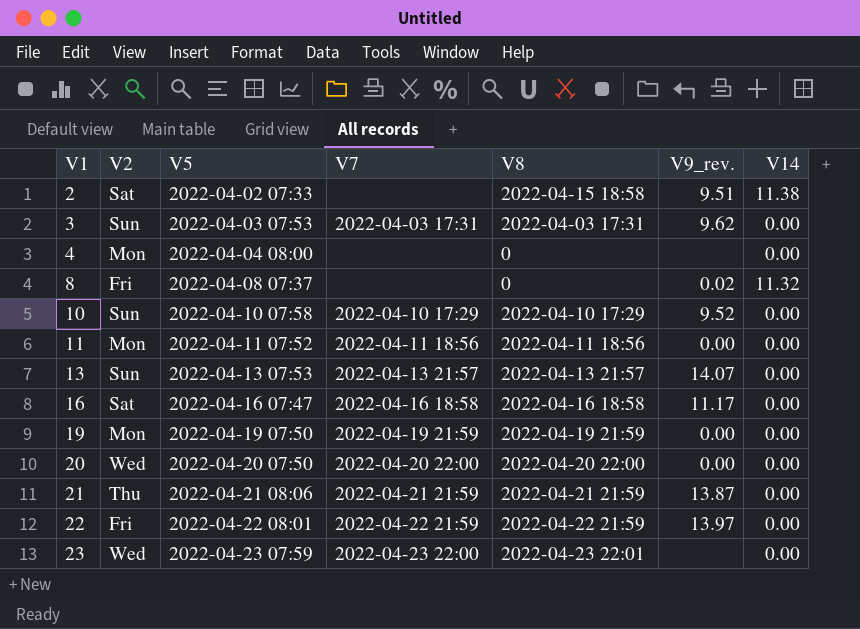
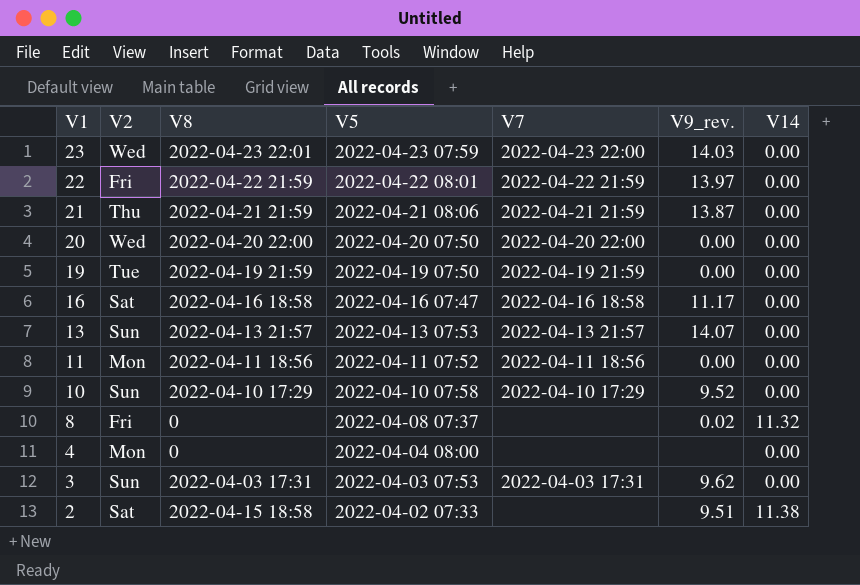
row order: V1 ascending -> V1 descending
column V8 | position: 5 -> 3
23 | V9_rev.: none -> 14.03
19 | V2: Mon -> Tue

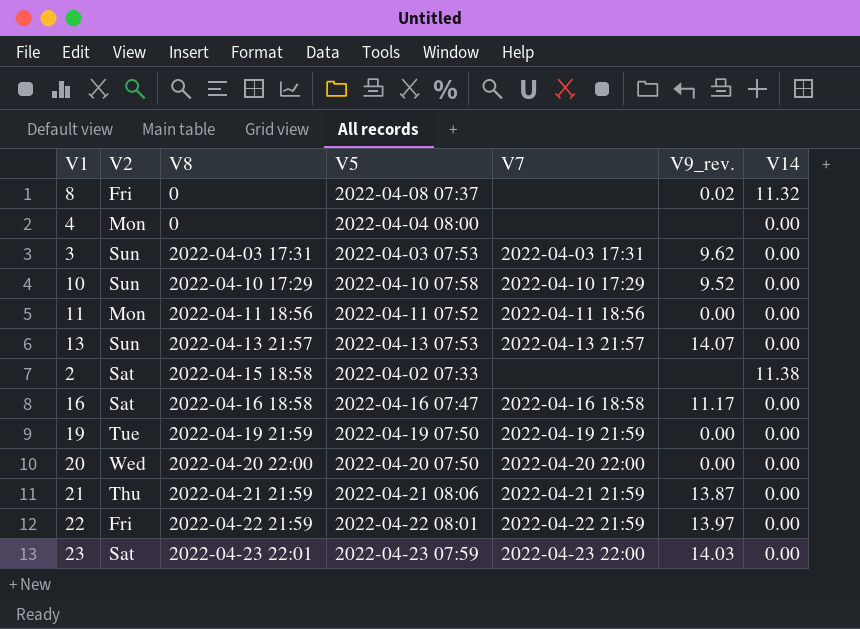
row order: V1 descending -> V8 ascending
2 | V9_rev.: 9.51 -> none
23 | V2: Wed -> Sat

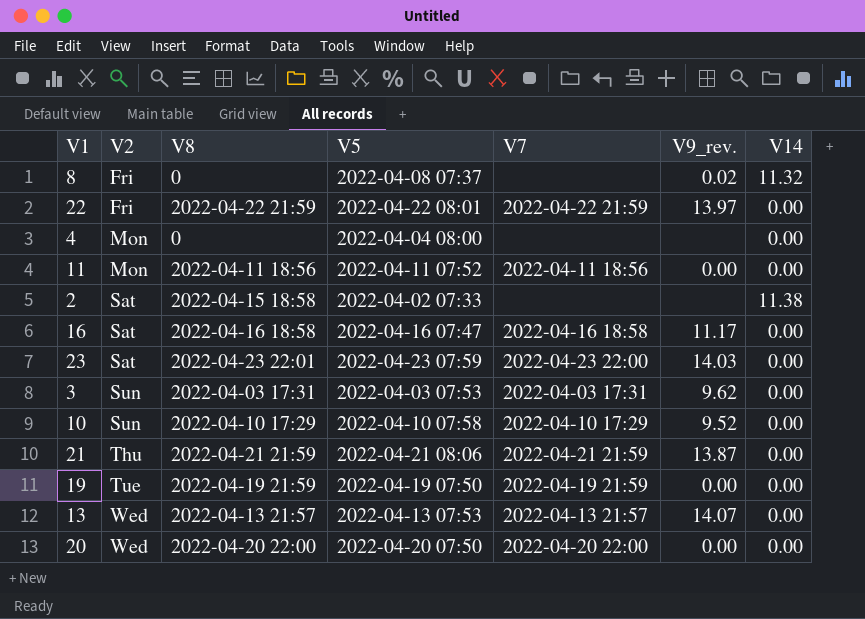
row order: V8 ascending -> V2 ascending
13 | V2: Sun -> Wed

